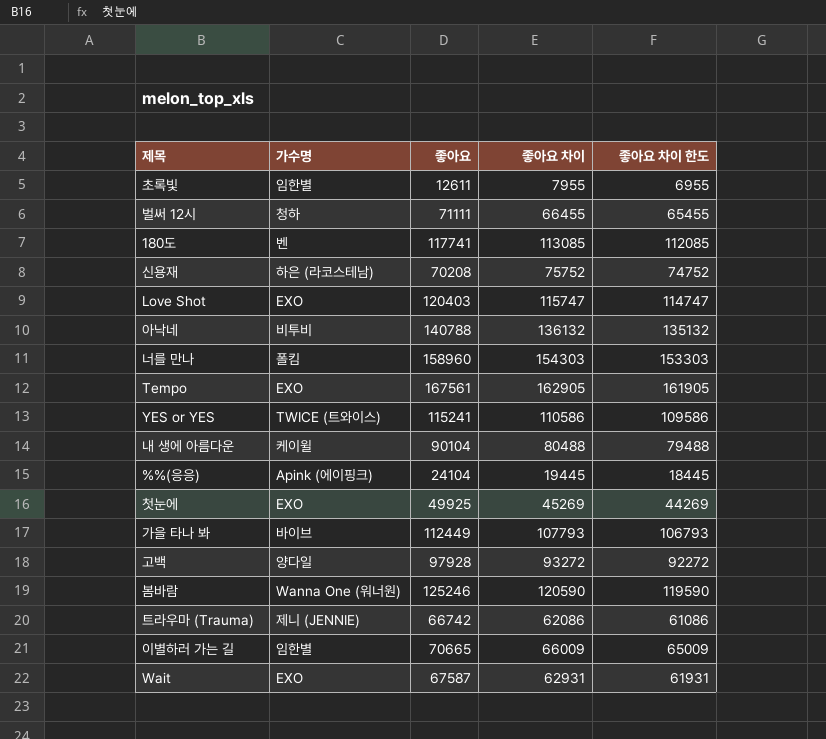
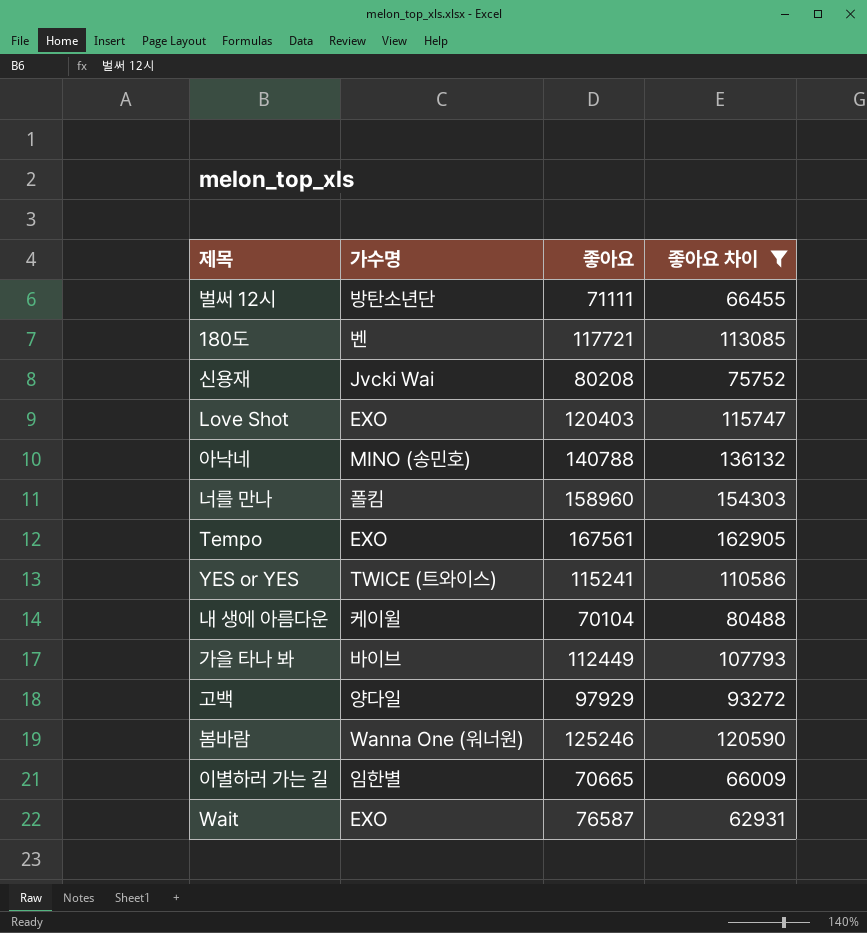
filter: none -> 좋아요 차이 >= 62931
column 좋아요 차이 한도 | formula: [좋아요 차이] - 1000 -> none
벌써 12시 | 가수명: 청하 -> 방탄소년단
180도 | 좋아요: 117741 -> 117721
신용재 | 가수명: 하은 (라코스테남) -> Jvcki Wai
신용재 | 좋아요: 70208 -> 80208
아낙네 | 가수명: 비투비 -> MINO (송민호)
내 생에 아름다운 | 좋아요: 90104 -> 70104
고백 | 좋아요: 97928 -> 97929
Wait | 좋아요: 67587 -> 76587

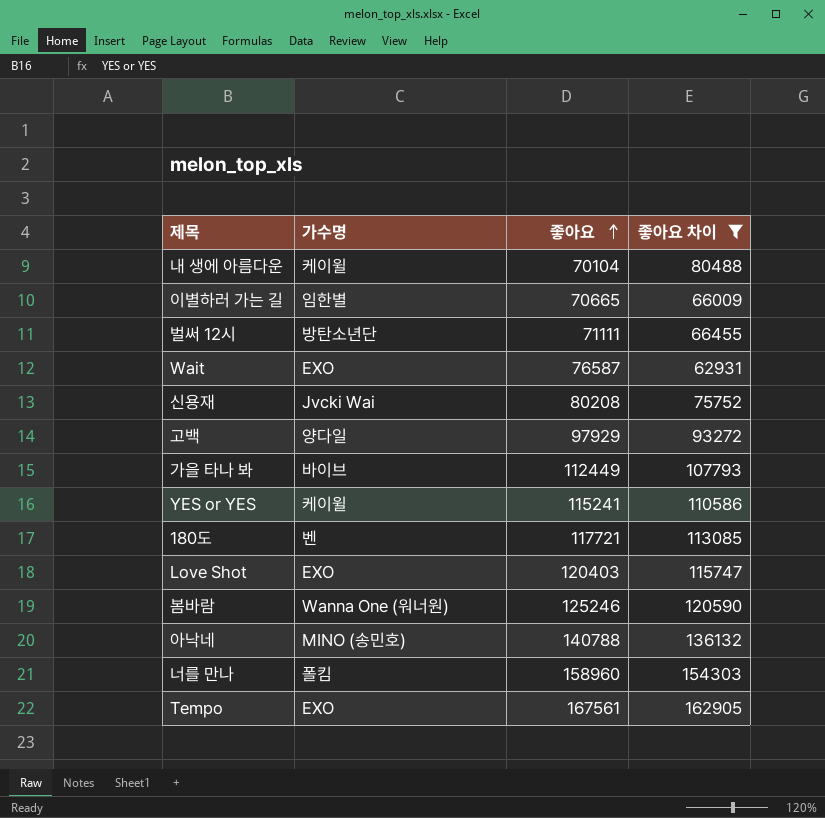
row order: none -> 좋아요 ascending
YES or YES | 가수명: TWICE (트와이스) -> 케이윌

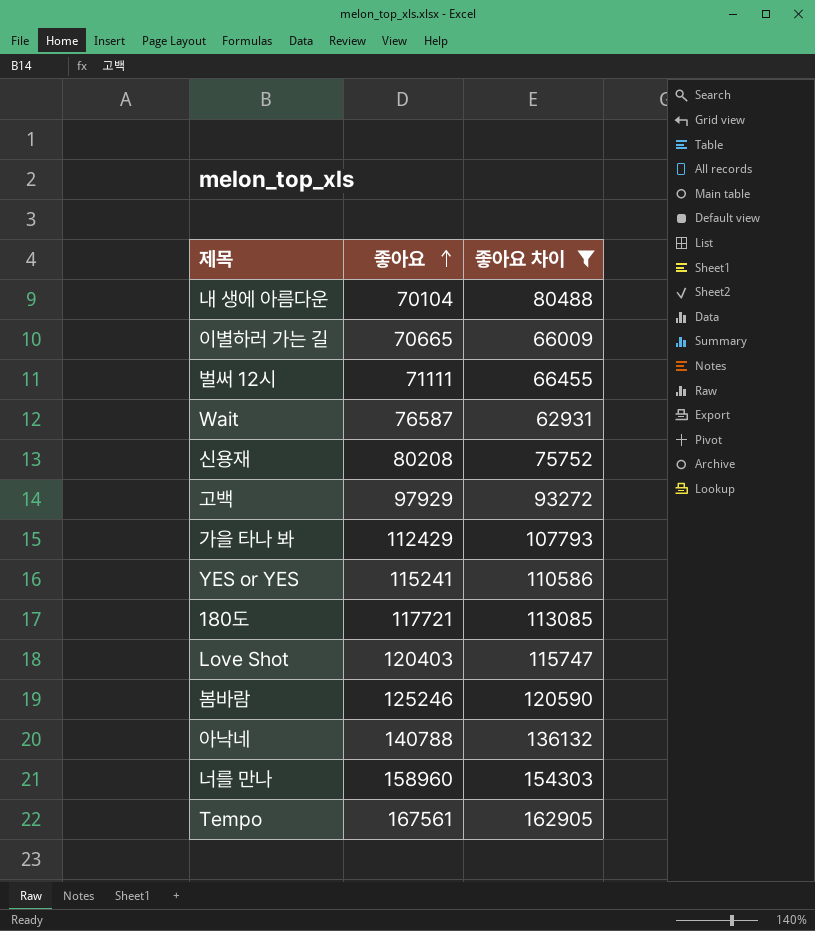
column 가수명 | position: 2 -> none
가을 타나 봐 | 좋아요: 112449 -> 112429

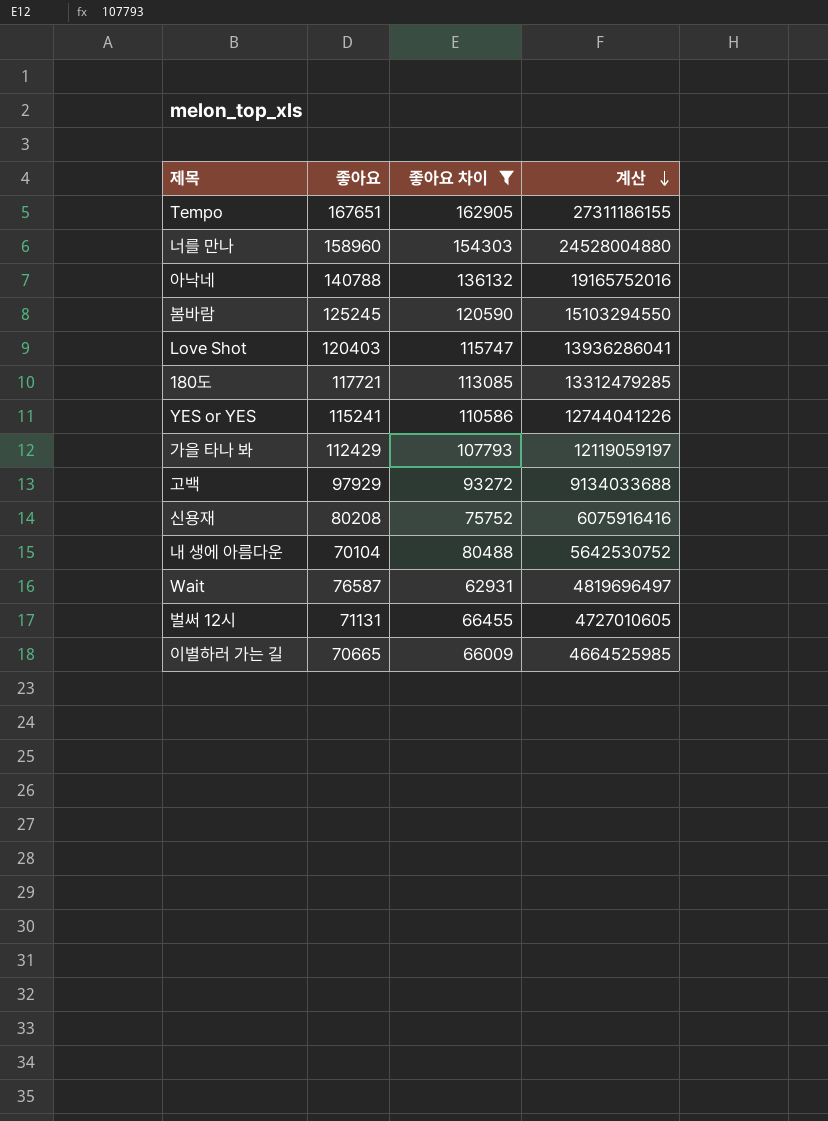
row order: 좋아요 ascending -> 계산 descending
column 계산 | formula: none -> [좋아요] * [좋아요 차이]
Tempo | 좋아요: 167561 -> 167651
봄바람 | 좋아요: 125246 -> 125245
벌써 12시 | 좋아요: 71111 -> 71131

